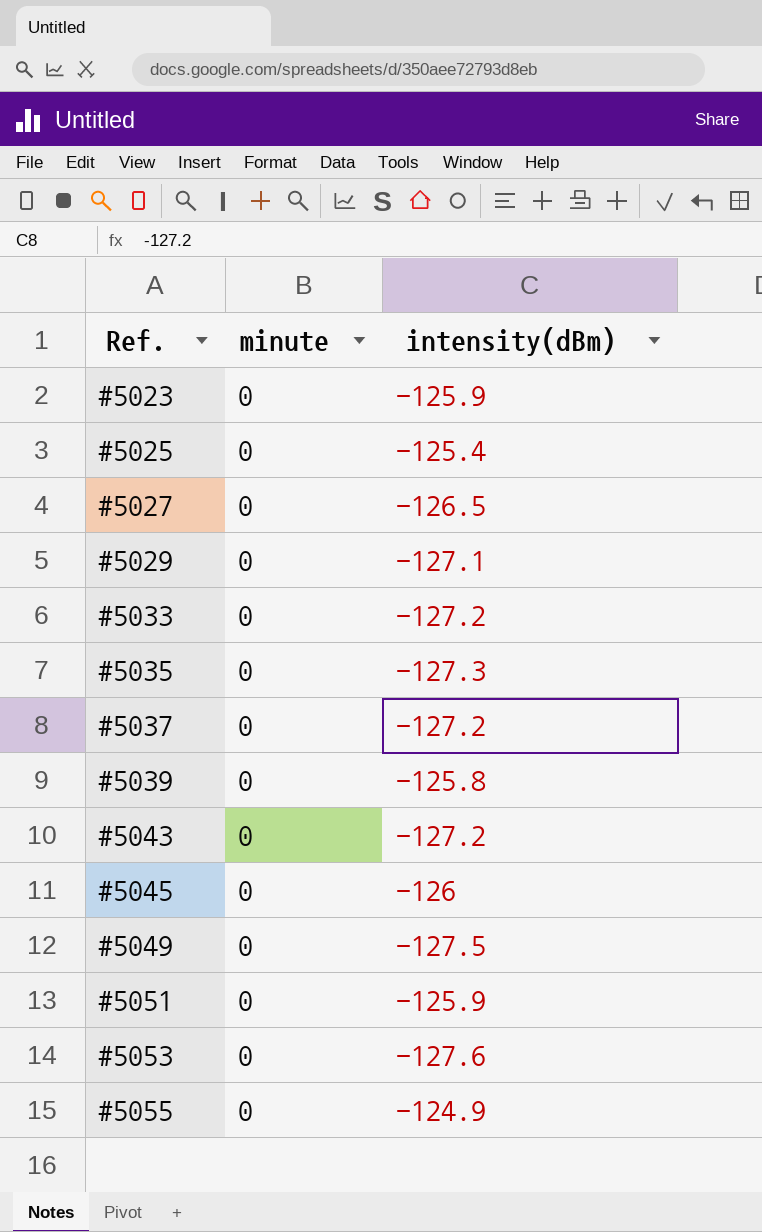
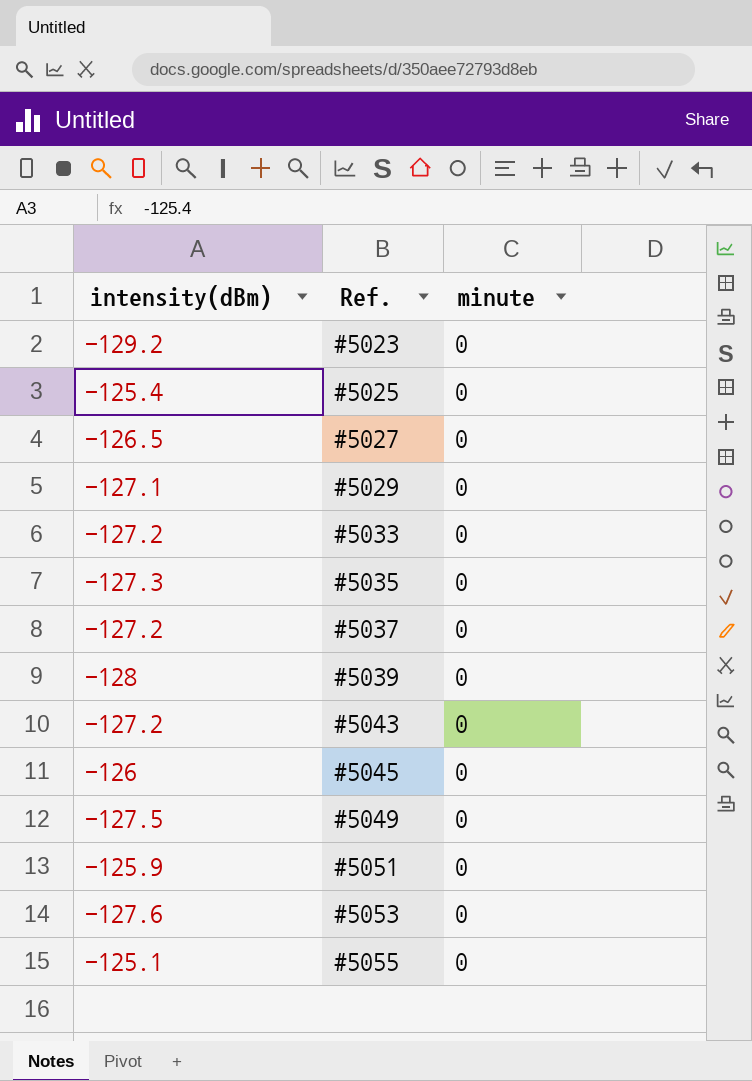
column intensity(dBm) | position: 3 -> 1
#5023 | intensity(dBm): -125.9 -> -129.2
#5039 | intensity(dBm): -125.8 -> -128
#5055 | intensity(dBm): -124.9 -> -125.1

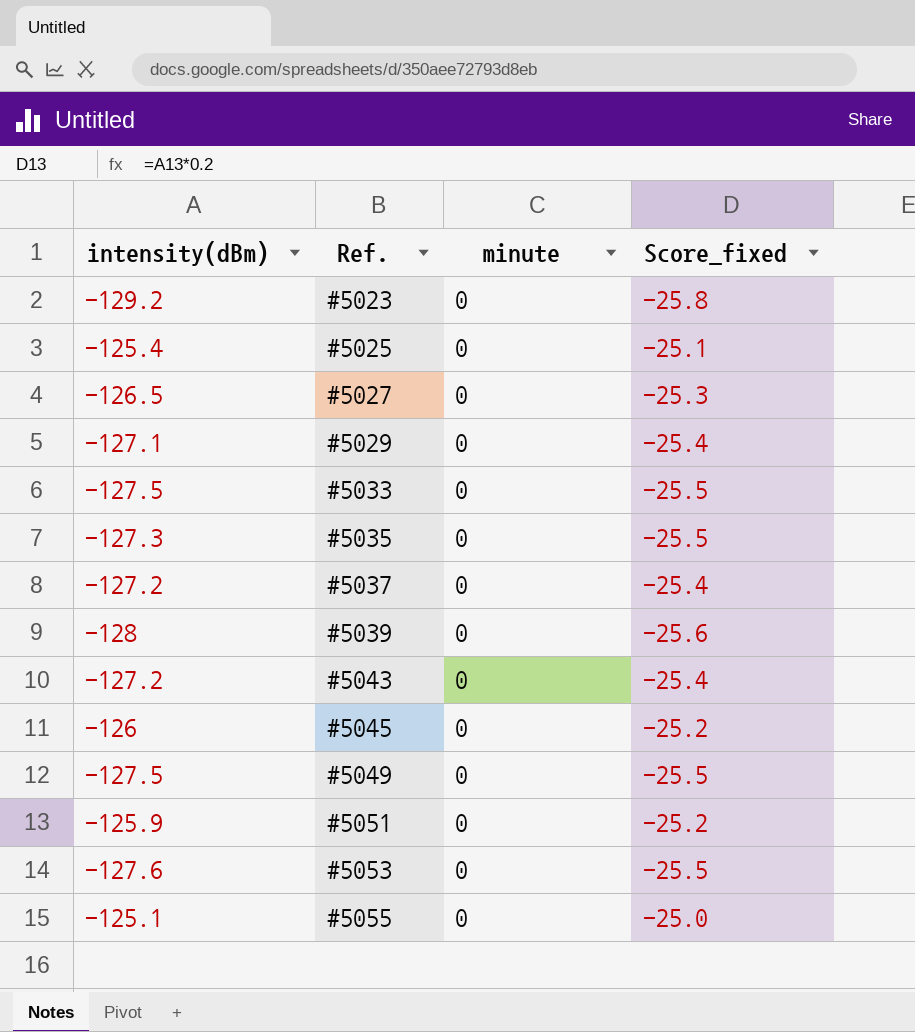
column Score_fixed | formula: none -> [intensity(dBm)] * 0.2
#5033 | intensity(dBm): -127.2 -> -127.5

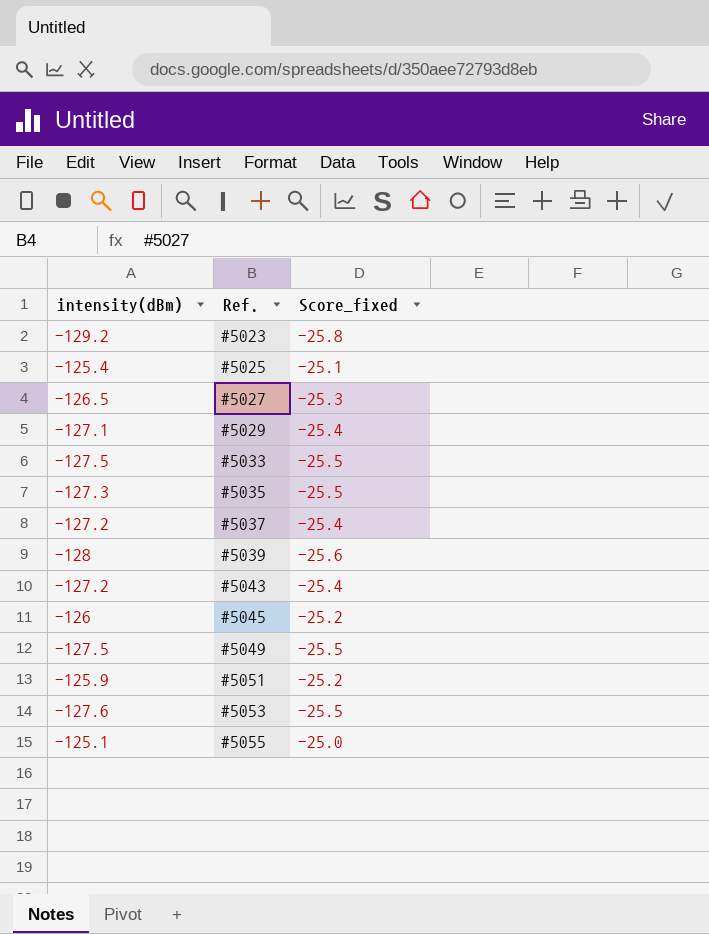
column minute | position: 3 -> none

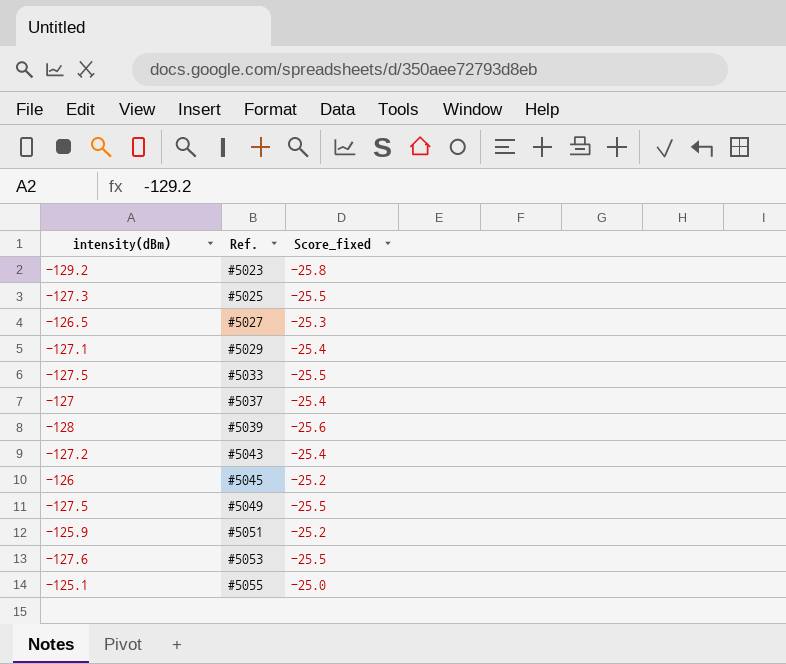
row #5035: -127.3 | -25.5 -> none
#5025 | intensity(dBm): -125.4 -> -127.3
#5025 | Score_fixed: -25.1 -> -25.5
#5037 | intensity(dBm): -127.2 -> -127

